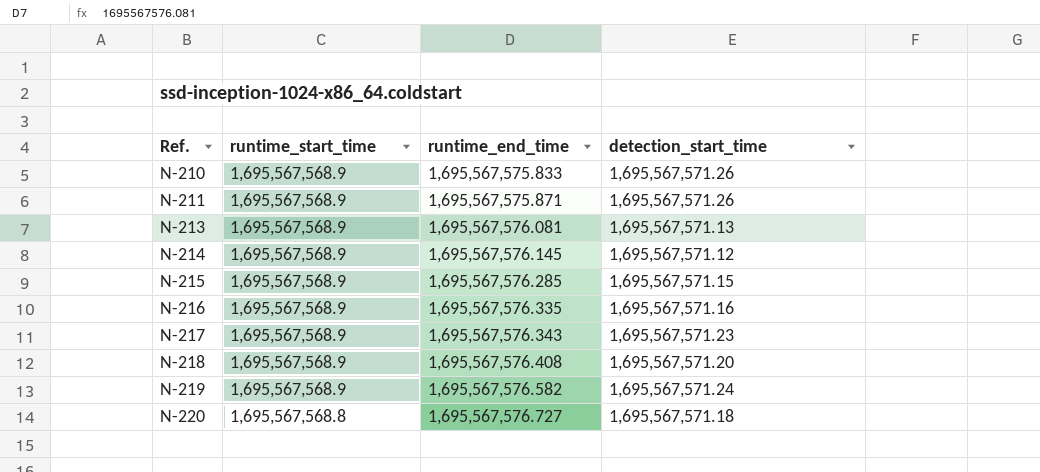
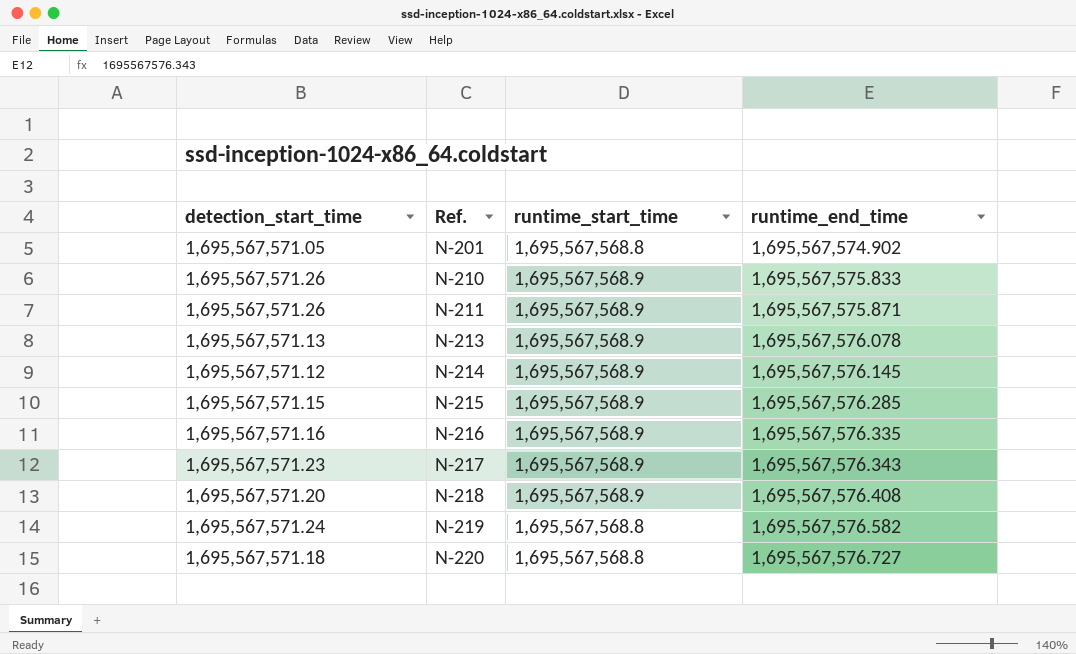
column detection_start_time | position: 4 -> 1
row N-201: none -> 1,695,567,571.05 | 1,695,567,568.8 | 1,695,567,574.902
N-213 | runtime_end_time: 1,695,567,576.081 -> 1,695,567,576.078
N-219 | runtime_start_time: 1,695,567,568.9 -> 1,695,567,568.8

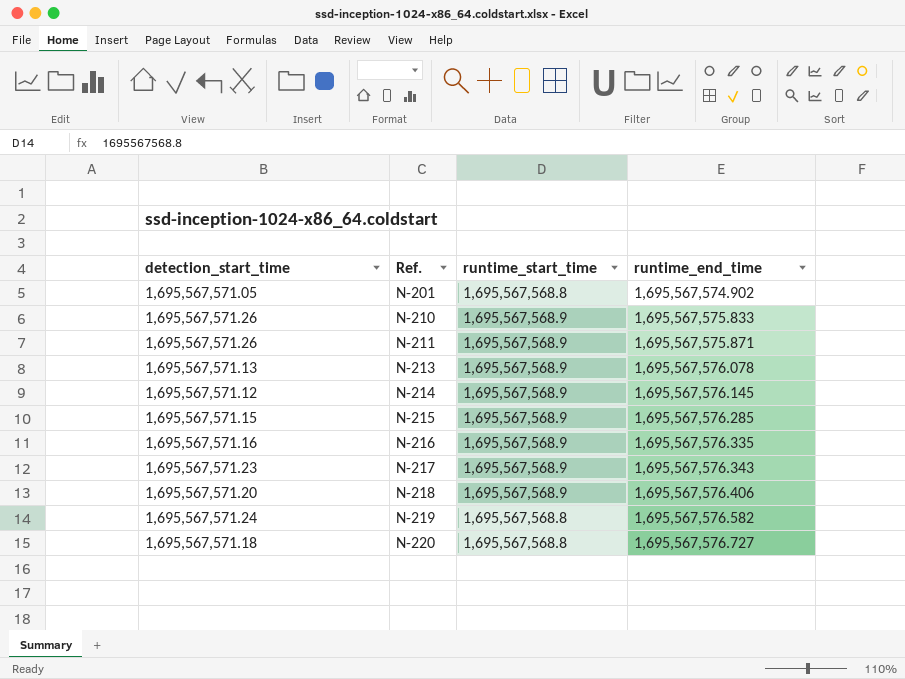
N-218 | runtime_end_time: 1,695,567,576.408 -> 1,695,567,576.406

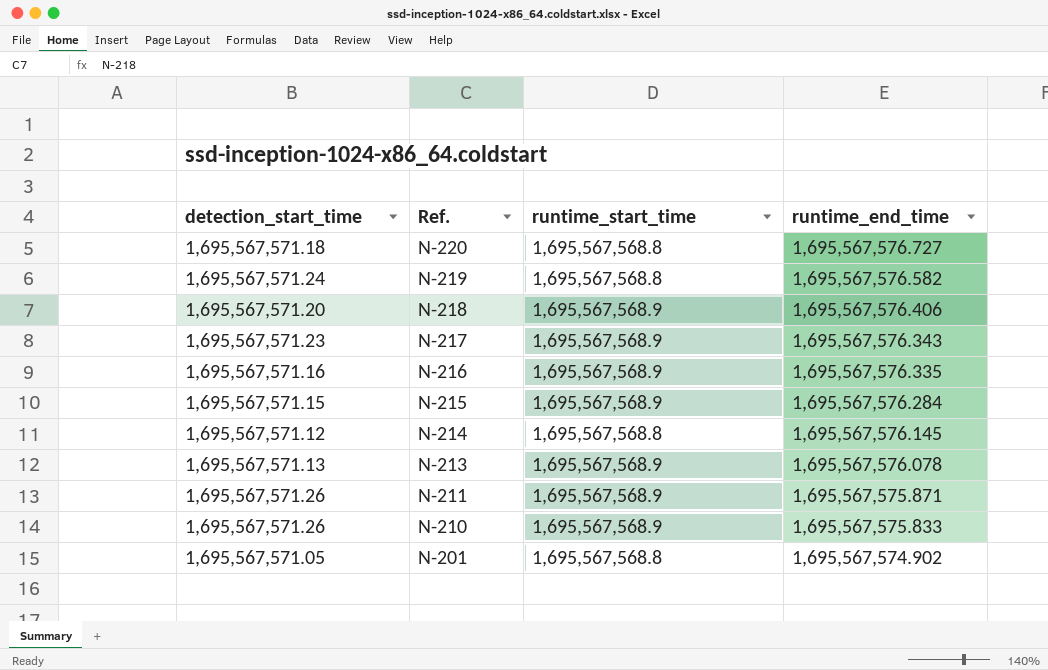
row order: Ref. ascending -> Ref. descending
N-215 | runtime_end_time: 1,695,567,576.285 -> 1,695,567,576.284
N-214 | runtime_start_time: 1,695,567,568.9 -> 1,695,567,568.8

